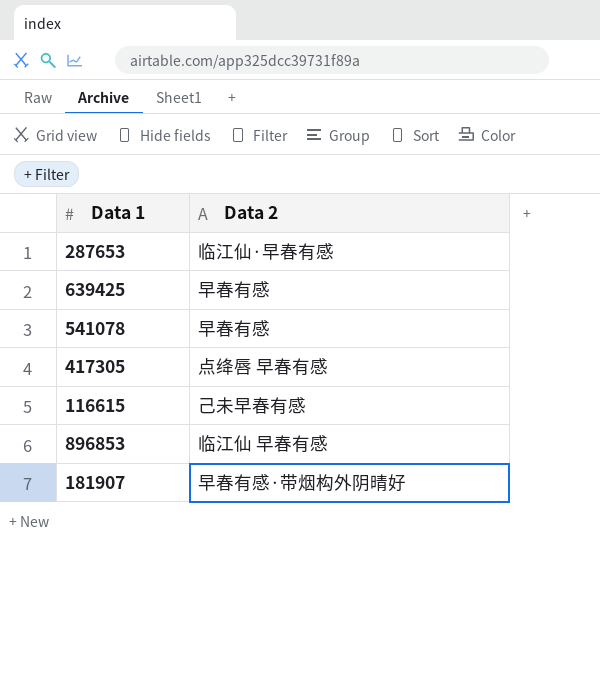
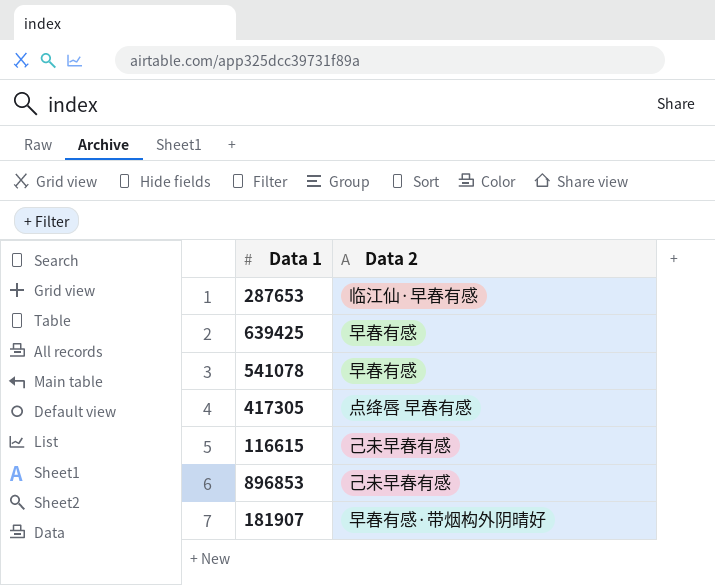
896853 | Data 2: 临江仙 早春有感 -> 己未早春有感

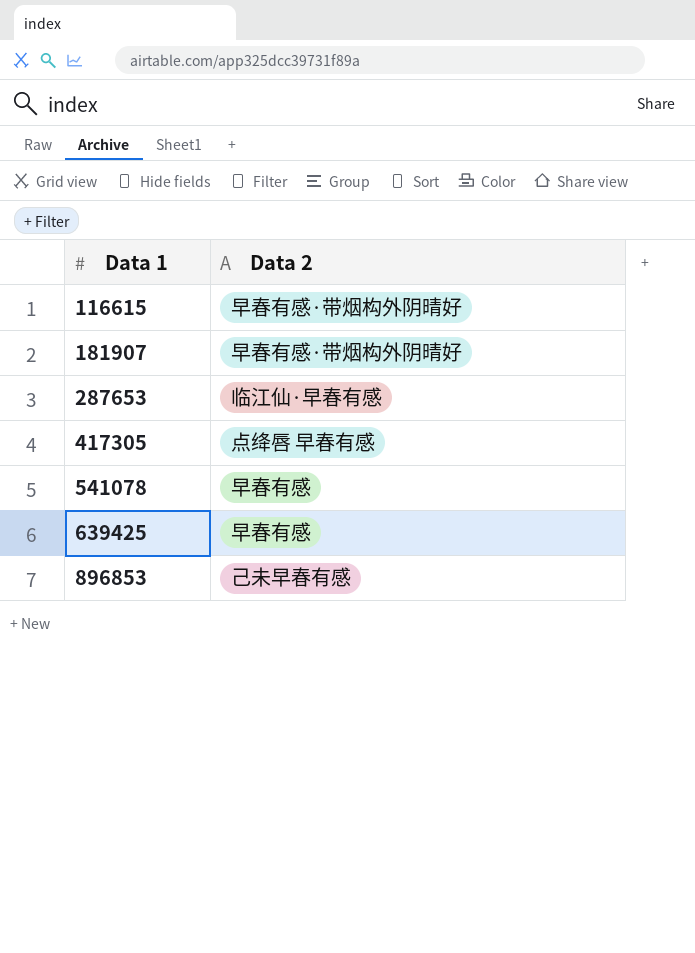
row order: none -> Data 1 ascending
116615 | Data 2: 己未早春有感 -> 早春有感·带烟构外阴晴好

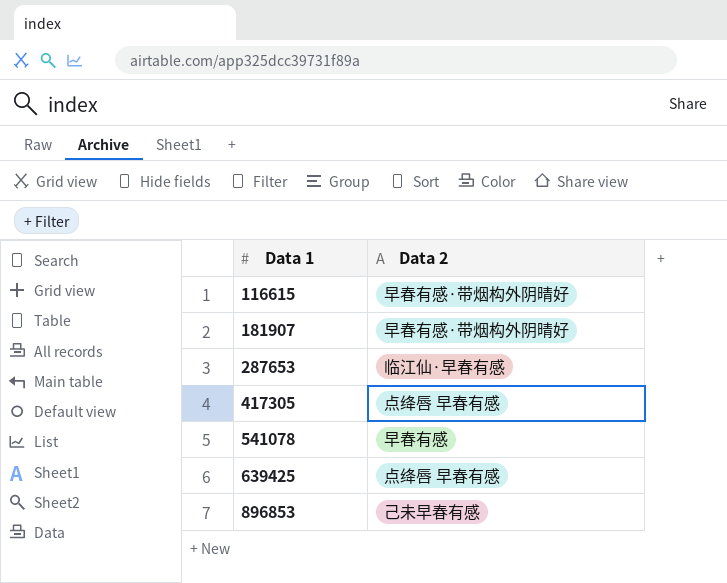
639425 | Data 2: 早春有感 -> 点绛唇 早春有感

